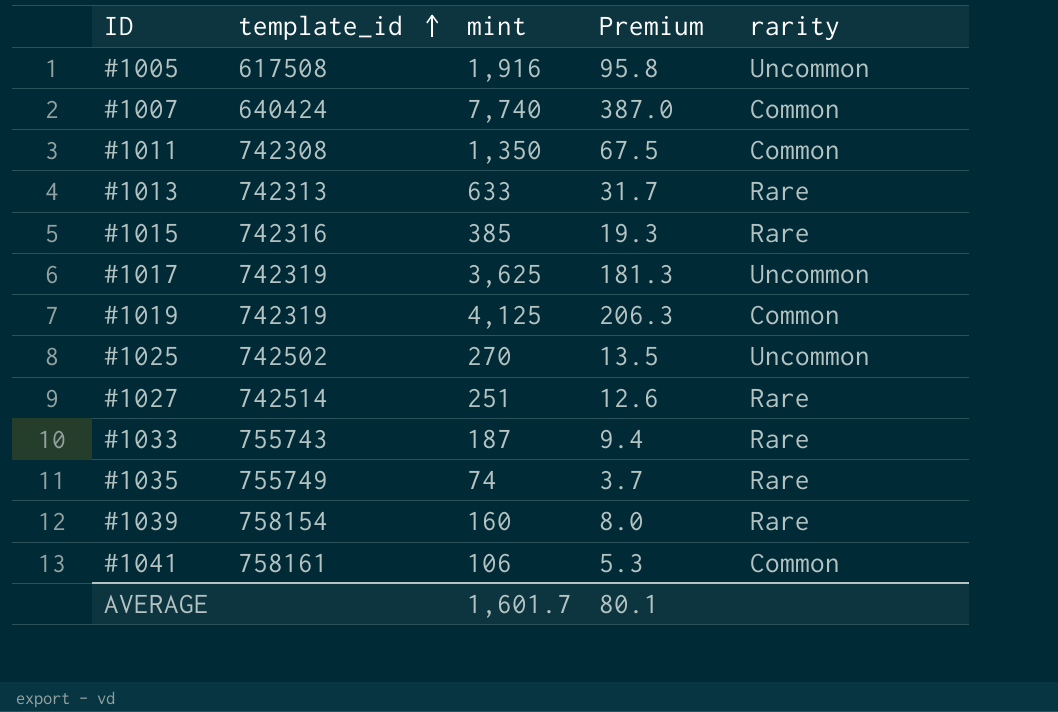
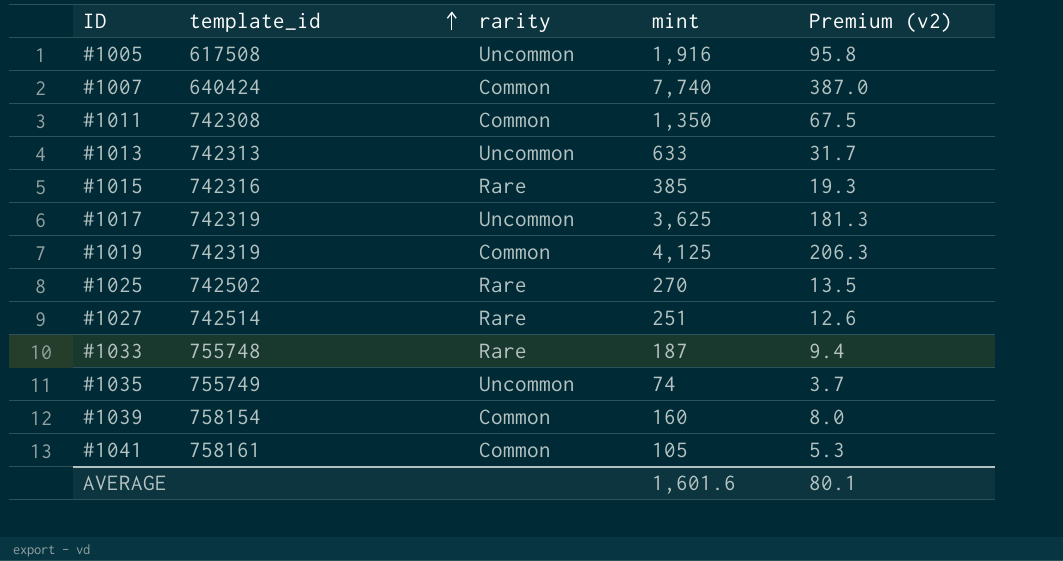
column rarity | position: 5 -> 3
column name: Premium -> Premium (v2)
#1013 | rarity: Rare -> Uncommon
#1025 | rarity: Uncommon -> Rare
#1033 | template_id: 755743 -> 755748
#1035 | rarity: Rare -> Uncommon
#1039 | rarity: Rare -> Common
#1041 | mint: 106 -> 105
AVERAGE | mint: 1,601.7 -> 1,601.6

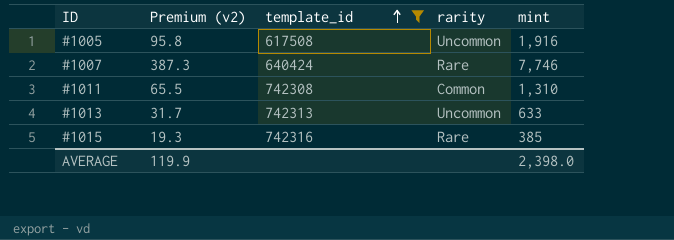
filter: none -> template_id <= 742316
column Premium (v2) | position: 5 -> 2
#1007 | Premium (v2): 387.0 -> 387.3
#1007 | rarity: Common -> Rare
#1007 | mint: 7,740 -> 7,746
#1011 | Premium (v2): 67.5 -> 65.5
#1011 | mint: 1,350 -> 1,310
AVERAGE | Premium (v2): 80.1 -> 119.9
AVERAGE | mint: 1,601.6 -> 2,398.0

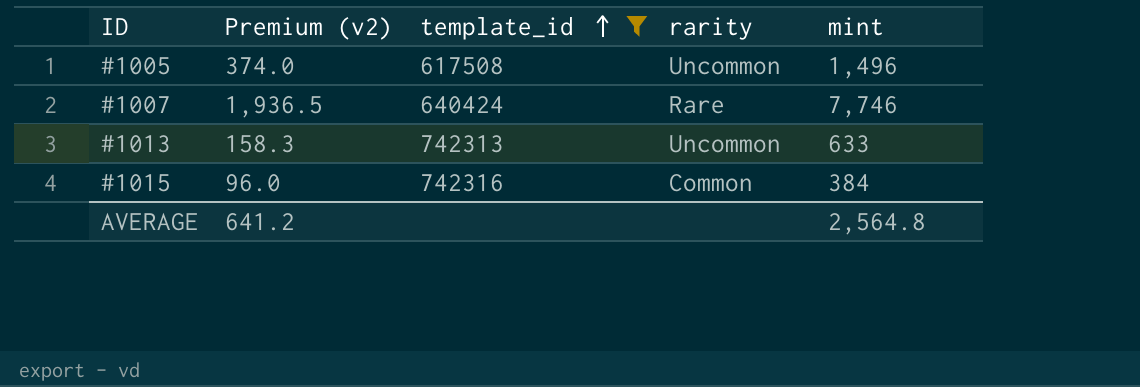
column Premium (v2) | formula: [mint] * 0.05 -> [mint] * 0.25
row #1011: 65.5 | 742308 | Common | 1,310 -> none
#1005 | mint: 1,916 -> 1,496
#1015 | rarity: Rare -> Common
#1015 | mint: 385 -> 384
AVERAGE | Premium (v2): 119.9 -> 641.2
AVERAGE | mint: 2,398.0 -> 2,564.8

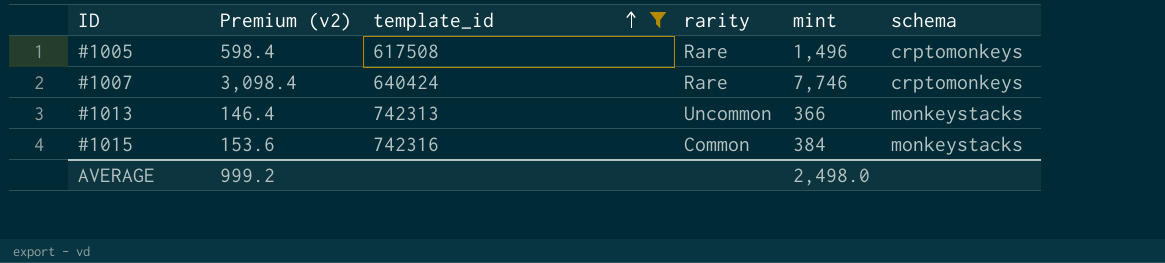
column Premium (v2) | formula: [mint] * 0.25 -> [mint] * 0.4
column schema | position: none -> 6
#1005 | rarity: Uncommon -> Rare
#1013 | mint: 633 -> 366
AVERAGE | Premium (v2): 641.2 -> 999.2
AVERAGE | mint: 2,564.8 -> 2,498.0

